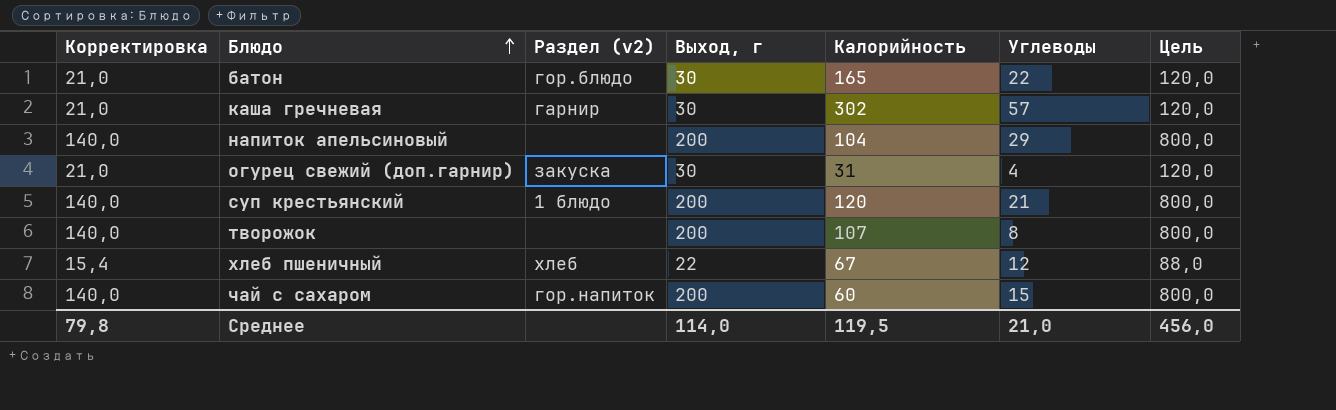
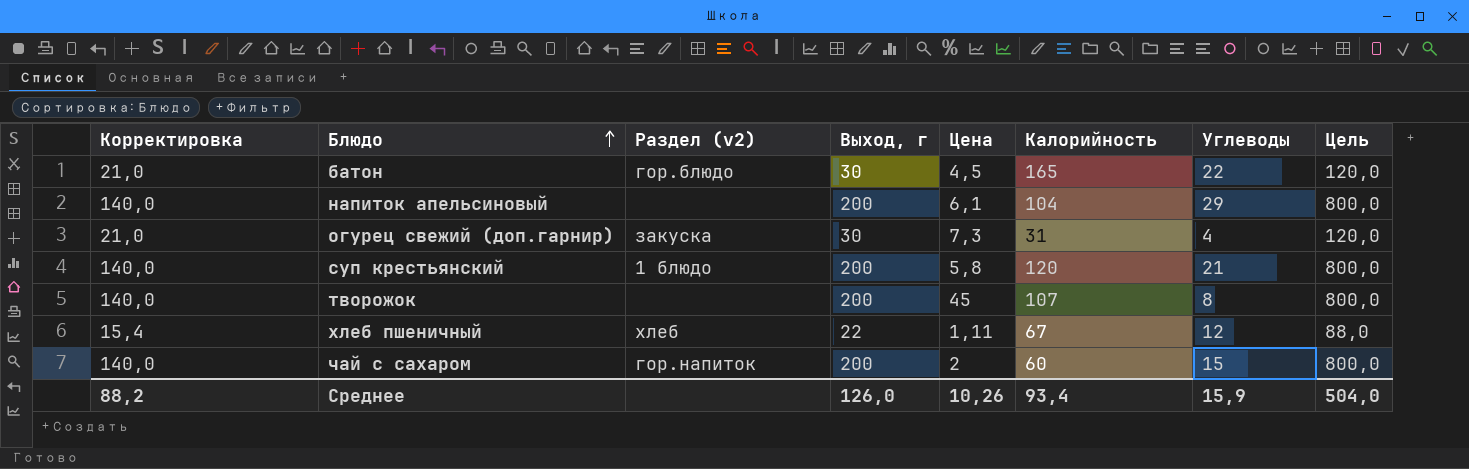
column Цена | position: none -> 5
row каша гречневая: 21,0 | гарнир | 30 | 302 | 57 | 120,0 -> none
Среднее | Корректировка: 79,8 -> 88,2
Среднее | Выход, г: 114,0 -> 126,0
Среднее | Калорийность: 119,5 -> 93,4
Среднее | Углеводы: 21,0 -> 15,9
Среднее | Цель: 456,0 -> 504,0

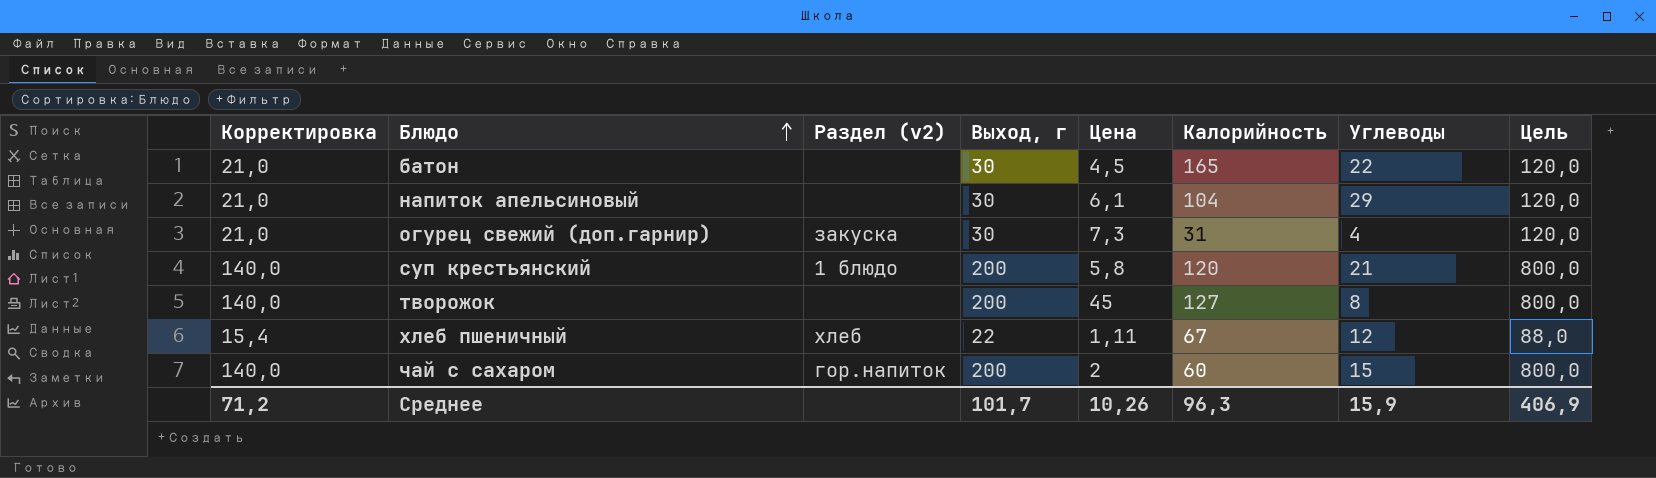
батон | Раздел (v2): гор.блюдо -> none
напиток апельсиновый | Корректировка: 140,0 -> 21,0
напиток апельсиновый | Выход, г: 200 -> 30
напиток апельсиновый | Цель: 800,0 -> 120,0
творожок | Калорийность: 107 -> 127
Среднее | Корректировка: 88,2 -> 71,2
Среднее | Выход, г: 126,0 -> 101,7
Среднее | Калорийность: 93,4 -> 96,3
Среднее | Цель: 504,0 -> 406,9

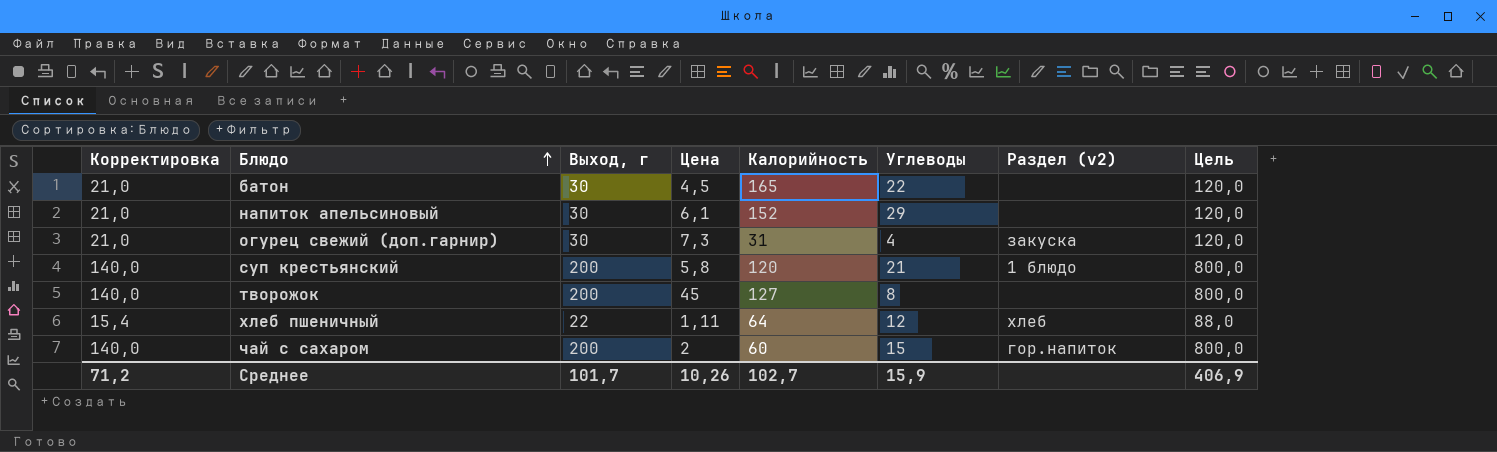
column Раздел (v2) | position: 3 -> 7
напиток апельсиновый | Калорийность: 104 -> 152
хлеб пшеничный | Калорийность: 67 -> 64
Среднее | Калорийность: 96,3 -> 102,7

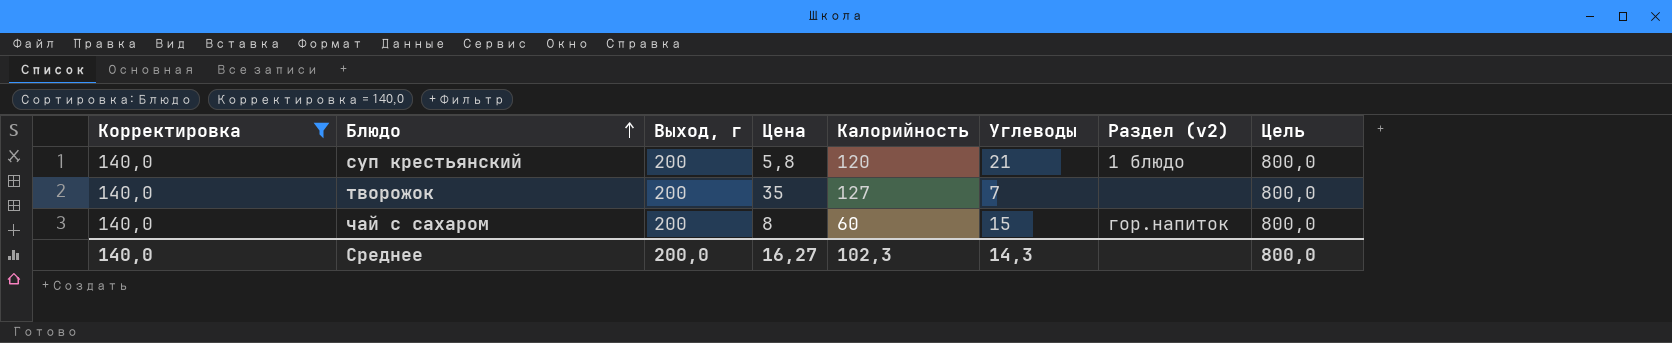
filter: none -> Корректировка = 140,0
творожок | Цена: 45 -> 35
творожок | Углеводы: 8 -> 7
чай с сахаром | Цена: 2 -> 8
Среднее | Корректировка: 71,2 -> 140,0
Среднее | Выход, г: 101,7 -> 200,0
Среднее | Цена: 10,26 -> 16,27
Среднее | Калорийность: 102,7 -> 102,3
Среднее | Углеводы: 15,9 -> 14,3
Среднее | Цель: 406,9 -> 800,0

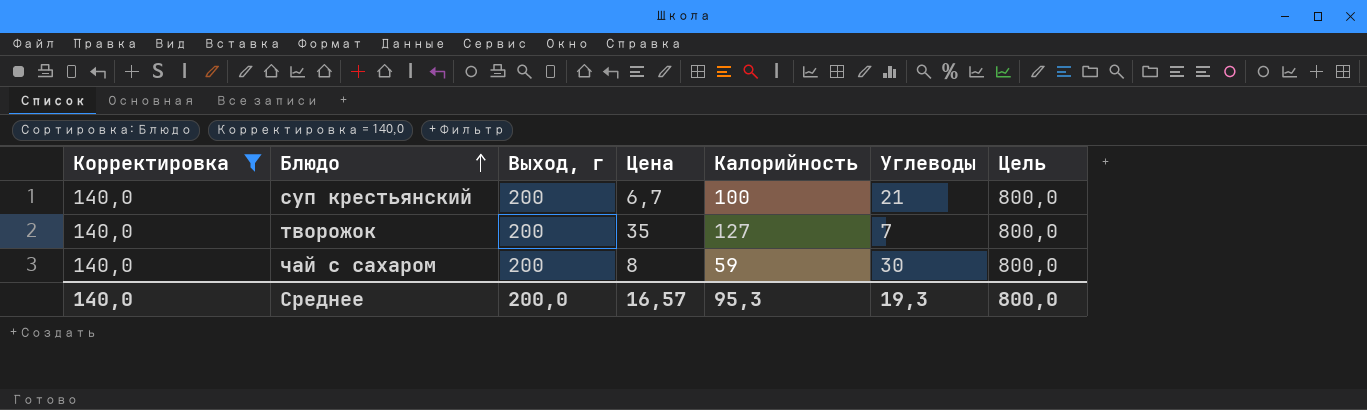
column Раздел (v2) | position: 7 -> none
суп крестьянский | Цена: 5,8 -> 6,7
суп крестьянский | Калорийность: 120 -> 100
чай с сахаром | Калорийность: 60 -> 59
чай с сахаром | Углеводы: 15 -> 30
Среднее | Цена: 16,27 -> 16,57
Среднее | Калорийность: 102,3 -> 95,3
Среднее | Углеводы: 14,3 -> 19,3

